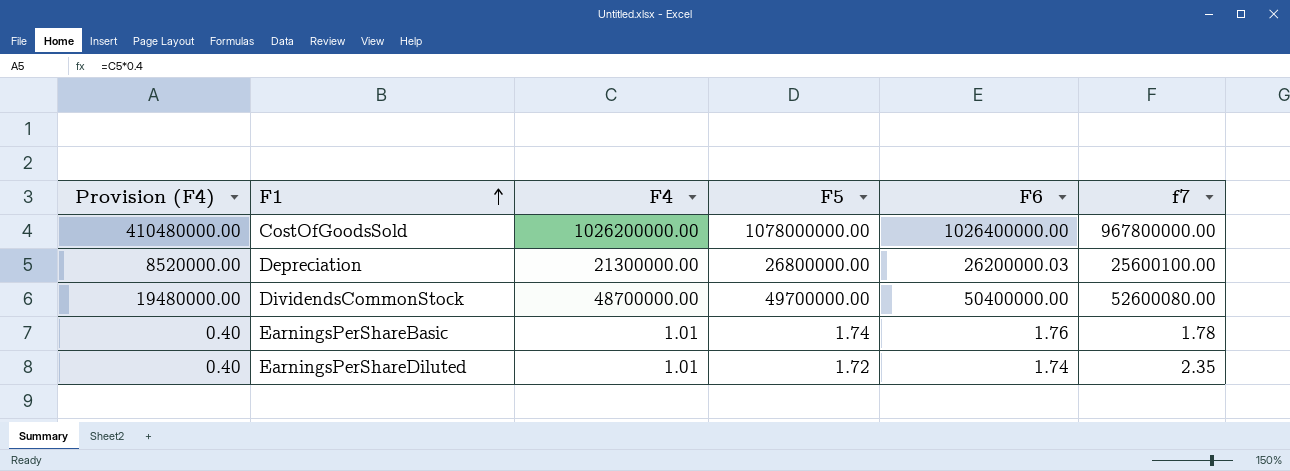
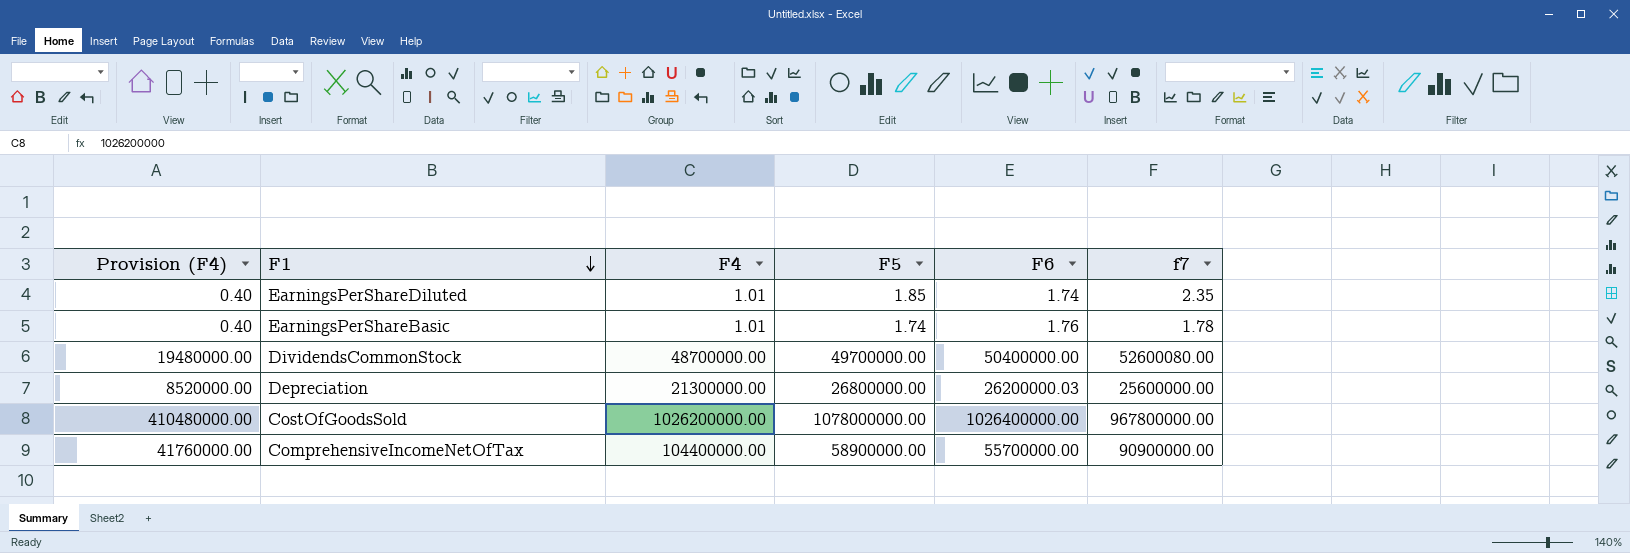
row order: F1 ascending -> F1 descending
EarningsPerShareDiluted | F5: 1.72 -> 1.85
Depreciation | f7: 25600100.00 -> 25600000.00
row ComprehensiveIncomeNetOfTax: none -> 41760000.00 | 104400000.00 | 58900000.00 | 55700000.00 | 90900000.00

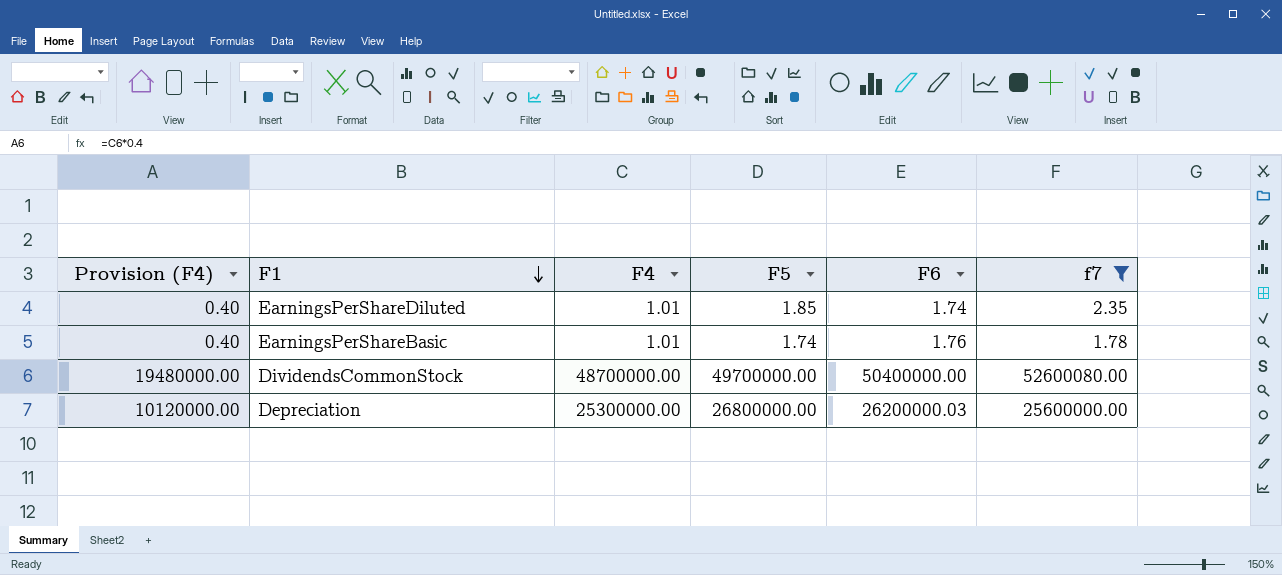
filter: none -> f7 <= 52600080.00
Depreciation | Provision (F4): 8520000.00 -> 10120000.00
Depreciation | F4: 21300000.00 -> 25300000.00

